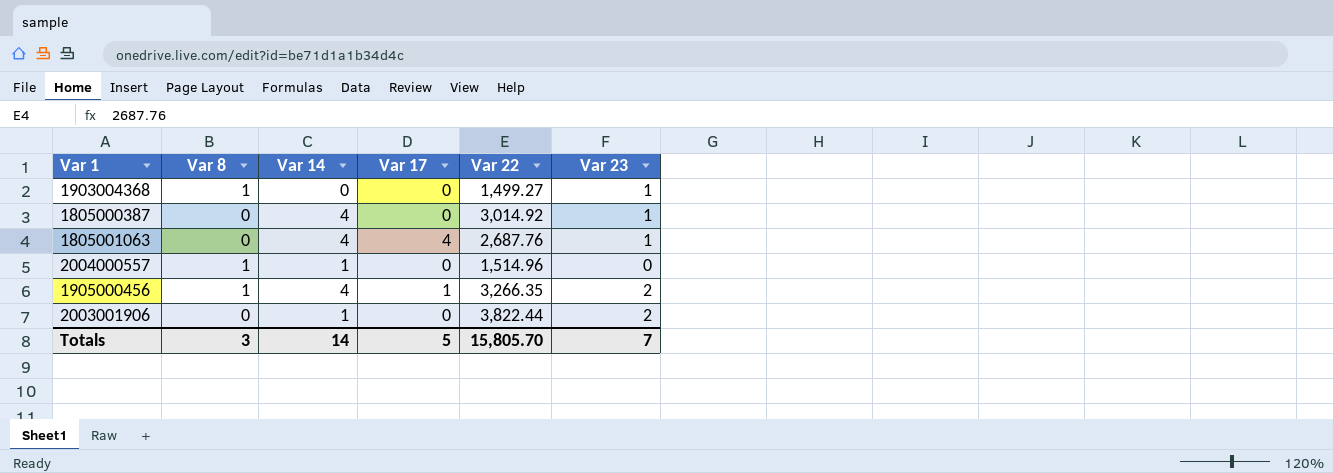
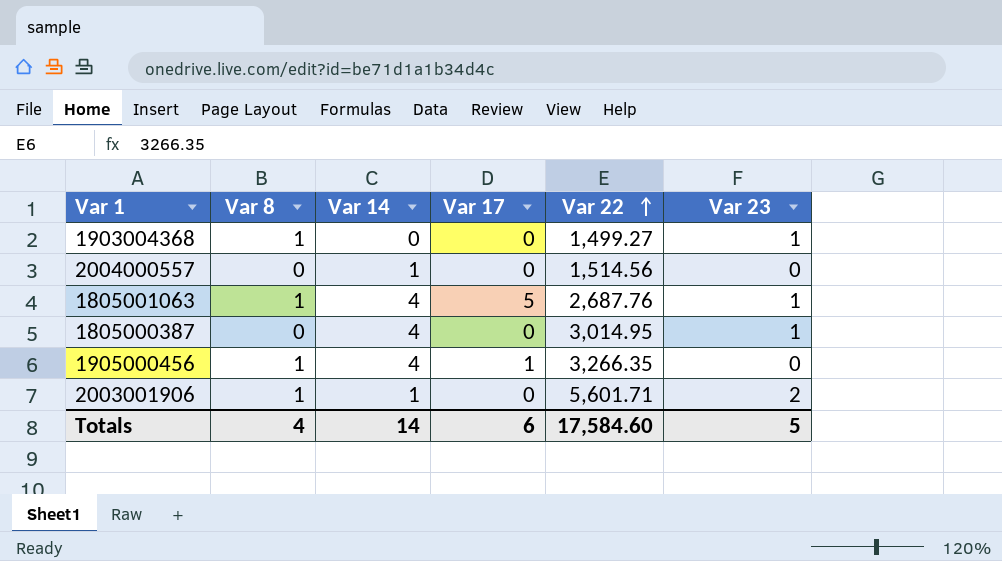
row order: none -> Var 22 ascending
2004000557 | Var 8: 1 -> 0
2004000557 | Var 22: 1,514.96 -> 1,514.56
1805001063 | Var 8: 0 -> 1
1805001063 | Var 17: 4 -> 5
1805000387 | Var 22: 3,014.92 -> 3,014.95
1905000456 | Var 23: 2 -> 0
2003001906 | Var 8: 0 -> 1
2003001906 | Var 22: 3,822.44 -> 5,601.71
Totals | Var 8: 3 -> 4
Totals | Var 17: 5 -> 6
Totals | Var 22: 15,805.70 -> 17,584.60
Totals | Var 23: 7 -> 5

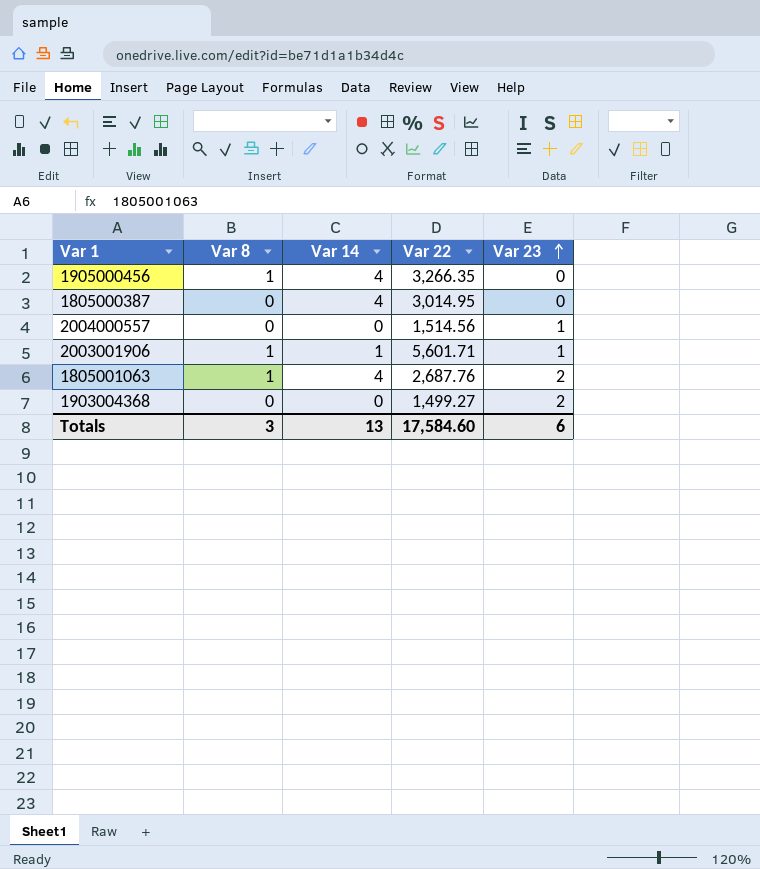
row order: Var 22 ascending -> Var 23 ascending
column Var 17 | position: 4 -> none
1805000387 | Var 23: 1 -> 0
2004000557 | Var 14: 1 -> 0
2004000557 | Var 23: 0 -> 1
2003001906 | Var 23: 2 -> 1
1805001063 | Var 23: 1 -> 2
1903004368 | Var 8: 1 -> 0
1903004368 | Var 23: 1 -> 2
Totals | Var 8: 4 -> 3
Totals | Var 14: 14 -> 13
Totals | Var 23: 5 -> 6

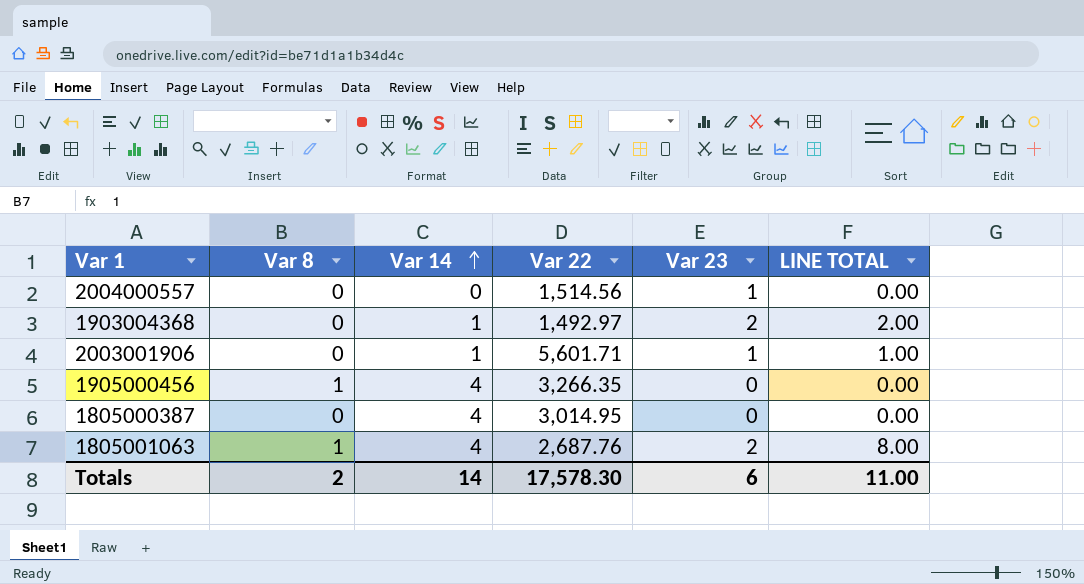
row order: Var 23 ascending -> Var 14 ascending
column LINE TOTAL | formula: none -> [Var 14] * [Var 23]
1903004368 | Var 14: 0 -> 1
1903004368 | Var 22: 1,499.27 -> 1,492.97
2003001906 | Var 8: 1 -> 0
Totals | Var 8: 3 -> 2
Totals | Var 14: 13 -> 14
Totals | Var 22: 17,584.60 -> 17,578.30

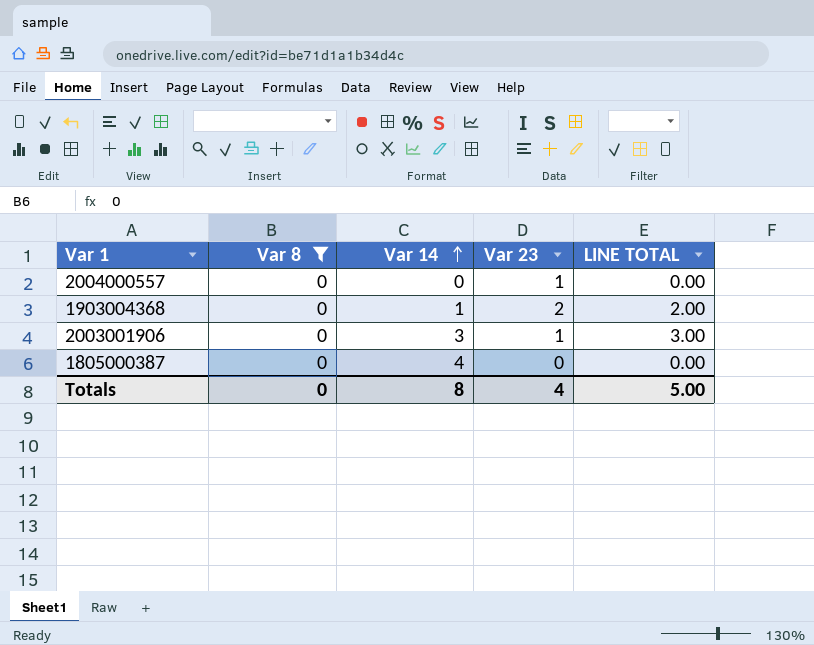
filter: none -> Var 8 = 0
column Var 22 | position: 4 -> none
2003001906 | Var 14: 1 -> 3
2003001906 | LINE TOTAL: 1.00 -> 3.00
Totals | Var 8: 2 -> 0
Totals | Var 14: 14 -> 8
Totals | Var 23: 6 -> 4
Totals | LINE TOTAL: 11.00 -> 5.00

